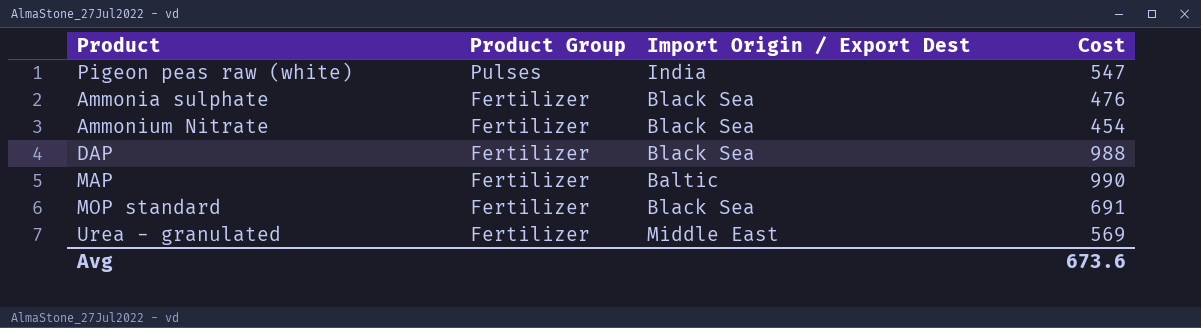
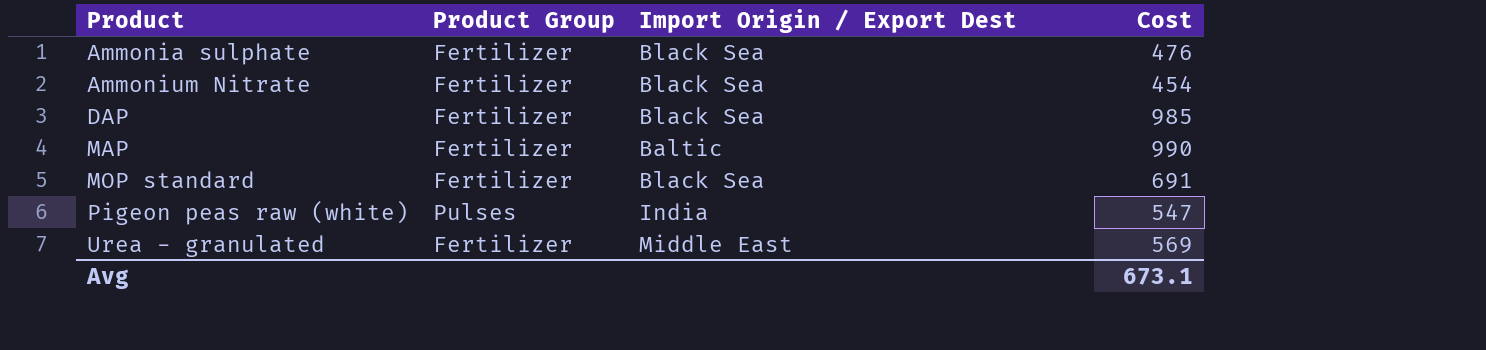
row order: Product Group descending -> Product ascending
DAP | Cost: 988 -> 985
Avg | Cost: 673.6 -> 673.1

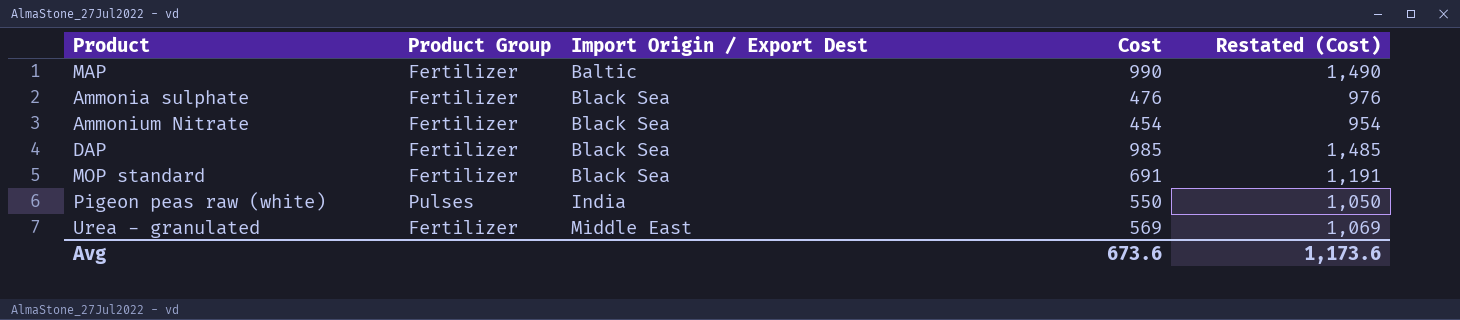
row order: Product ascending -> Import Origin / Export Dest ascending
column Restated (Cost) | formula: none -> [Cost] + 500
Pigeon peas raw (white) | Cost: 547 -> 550
Avg | Cost: 673.1 -> 673.6

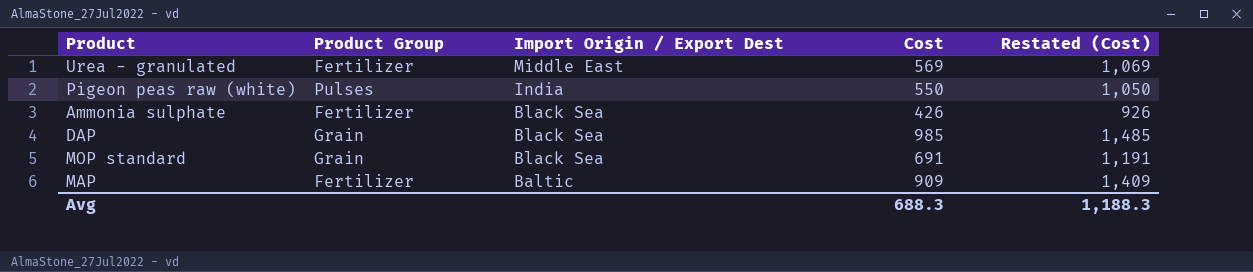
row order: Import Origin / Export Dest ascending -> Import Origin / Export Dest descending
row Ammonium Nitrate: Fertilizer | Black Sea | 454 | 954 -> none
Ammonia sulphate | Cost: 476 -> 426
Ammonia sulphate | Restated (Cost): 976 -> 926
DAP | Product Group: Fertilizer -> Grain
MOP standard | Product Group: Fertilizer -> Grain
MAP | Cost: 990 -> 909
MAP | Restated (Cost): 1,490 -> 1,409
Avg | Cost: 673.6 -> 688.3
Avg | Restated (Cost): 1,173.6 -> 1,188.3

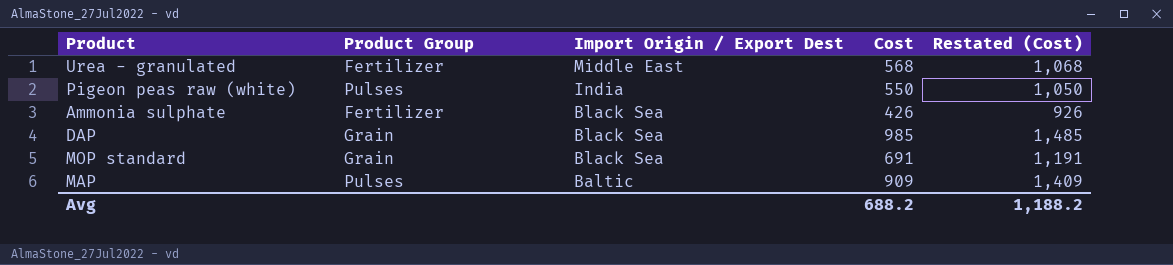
Urea - granulated | Cost: 569 -> 568
Urea - granulated | Restated (Cost): 1,069 -> 1,068
MAP | Product Group: Fertilizer -> Pulses
Avg | Cost: 688.3 -> 688.2
Avg | Restated (Cost): 1,188.3 -> 1,188.2

